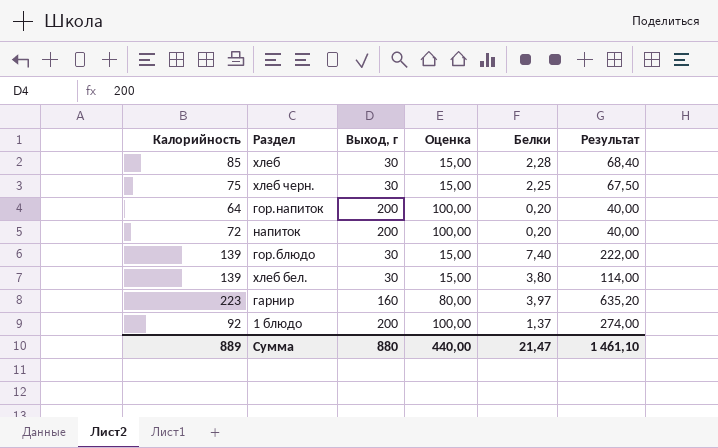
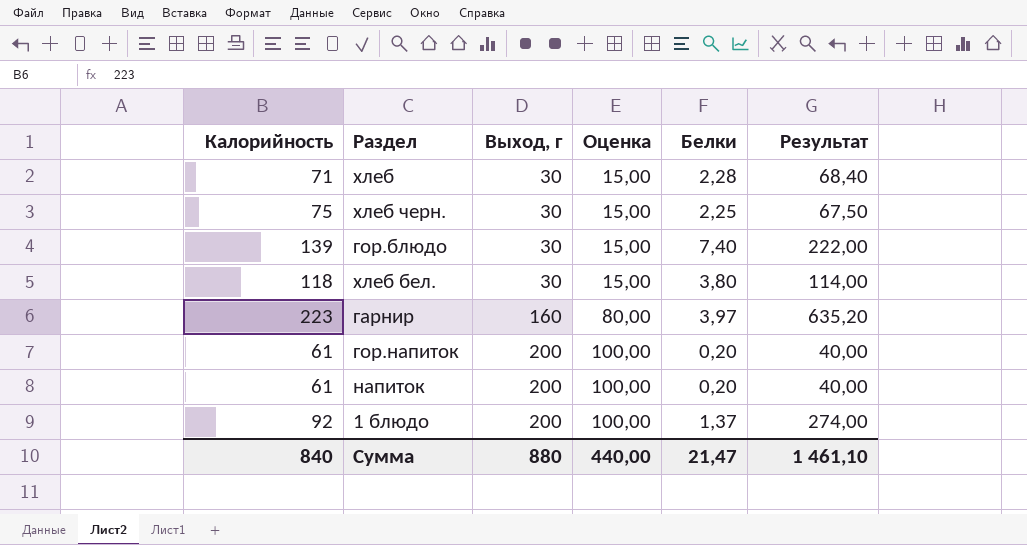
row order: none -> Выход, г ascending
хлеб | Калорийность: 85 -> 71
хлеб бел. | Калорийность: 139 -> 118
гор.напиток | Калорийность: 64 -> 61
напиток | Калорийность: 72 -> 61
Сумма | Калорийность: 889 -> 840

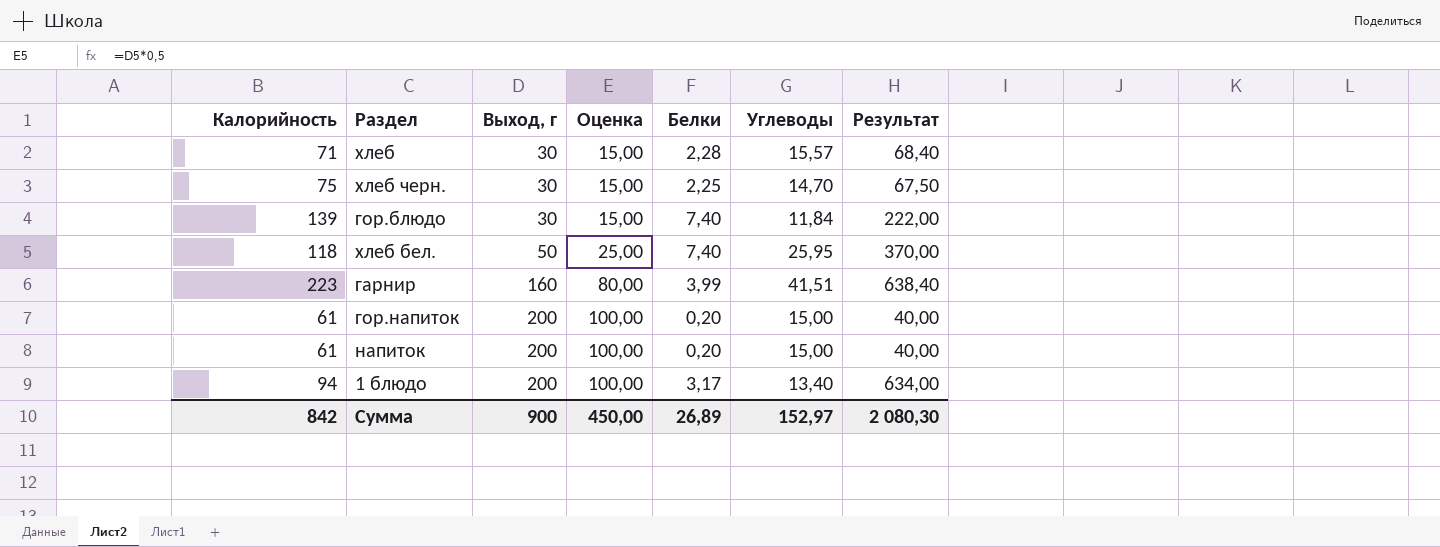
column Углеводы | position: none -> 6
хлеб бел. | Выход, г: 30 -> 50
хлеб бел. | Оценка: 15,00 -> 25,00
хлеб бел. | Белки: 3,80 -> 7,40
хлеб бел. | Результат: 114,00 -> 370,00
гарнир | Белки: 3,97 -> 3,99
гарнир | Результат: 635,20 -> 638,40
1 блюдо | Калорийность: 92 -> 94
1 блюдо | Белки: 1,37 -> 3,17
1 блюдо | Результат: 274,00 -> 634,00
Сумма | Калорийность: 840 -> 842
Сумма | Выход, г: 880 -> 900
Сумма | Оценка: 440,00 -> 450,00
Сумма | Белки: 21,47 -> 26,89
Сумма | Результат: 1 461,10 -> 2 080,30

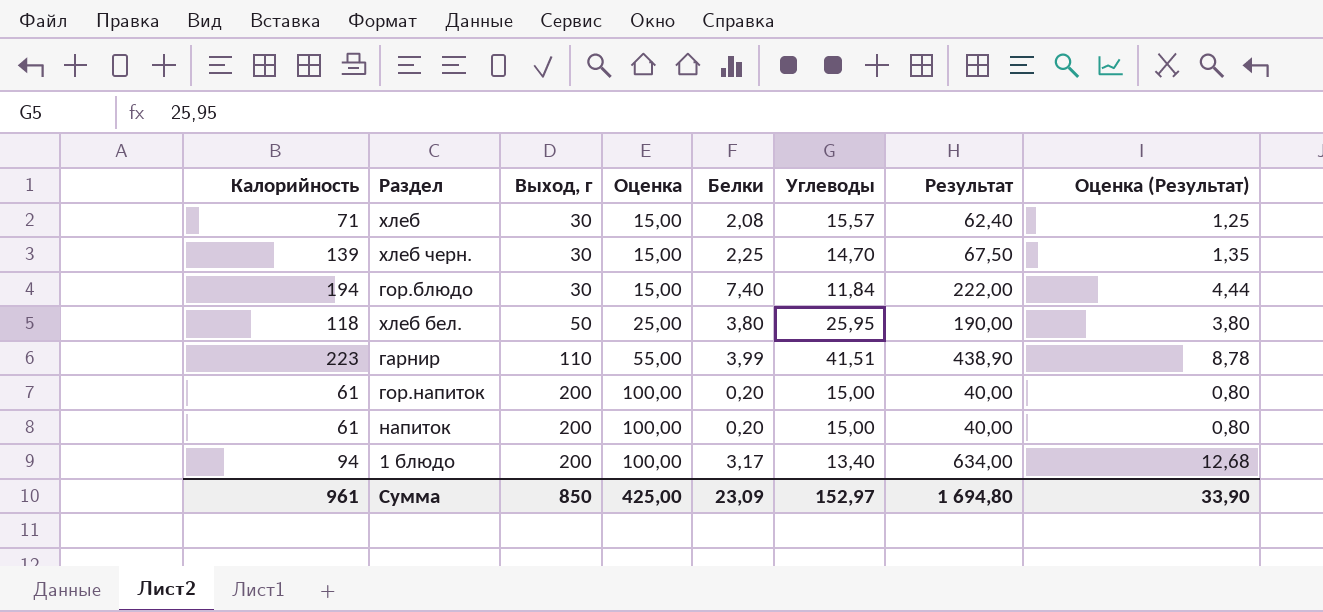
column Оценка (Результат) | formula: none -> [Результат] * 0,02
хлеб | Белки: 2,28 -> 2,08
хлеб | Результат: 68,40 -> 62,40
хлеб черн. | Калорийность: 75 -> 139
гор.блюдо | Калорийность: 139 -> 194
хлеб бел. | Белки: 7,40 -> 3,80
хлеб бел. | Результат: 370,00 -> 190,00
гарнир | Выход, г: 160 -> 110
гарнир | Оценка: 80,00 -> 55,00
гарнир | Результат: 638,40 -> 438,90
Сумма | Калорийность: 842 -> 961
Сумма | Выход, г: 900 -> 850
Сумма | Оценка: 450,00 -> 425,00
Сумма | Белки: 26,89 -> 23,09
Сумма | Результат: 2 080,30 -> 1 694,80

